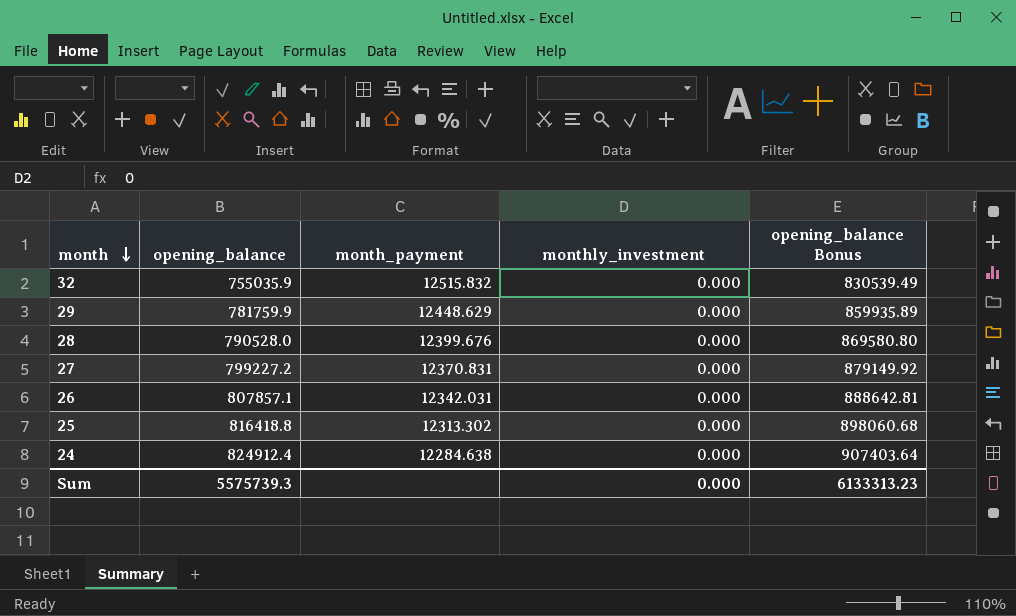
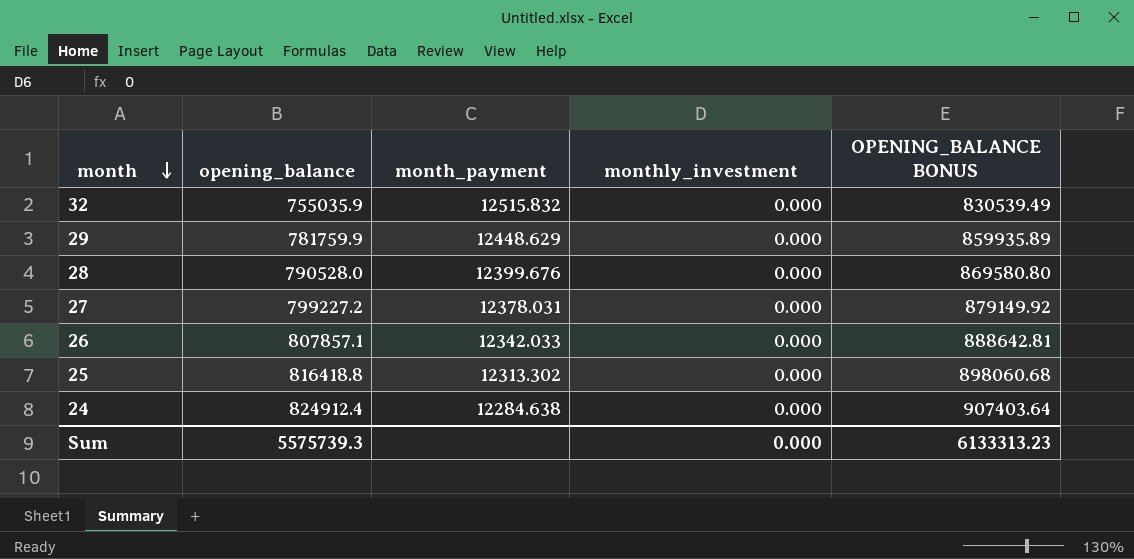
column name: opening_balance Bonus -> OPENING_BALANCE BONUS
27 | month_payment: 12370.831 -> 12378.031
26 | month_payment: 12342.031 -> 12342.033

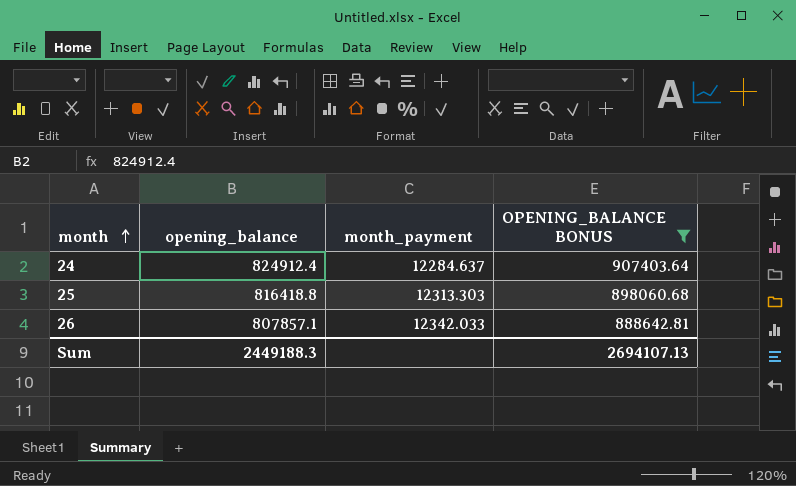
filter: none -> OPENING_BALANCE BONUS >= 888642.81
row order: month descending -> month ascending
column monthly_investment | position: 4 -> none
24 | month_payment: 12284.638 -> 12284.637
25 | month_payment: 12313.302 -> 12313.303
Sum | opening_balance: 5575739.3 -> 2449188.3
Sum | OPENING_BALANCE BONUS: 6133313.23 -> 2694107.13

